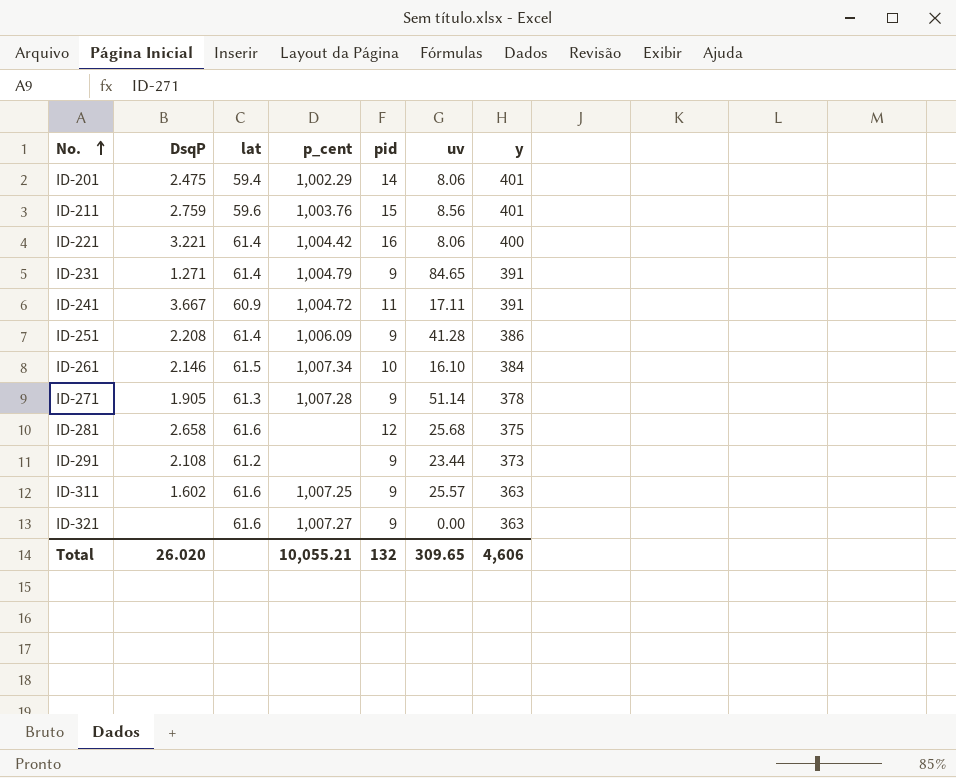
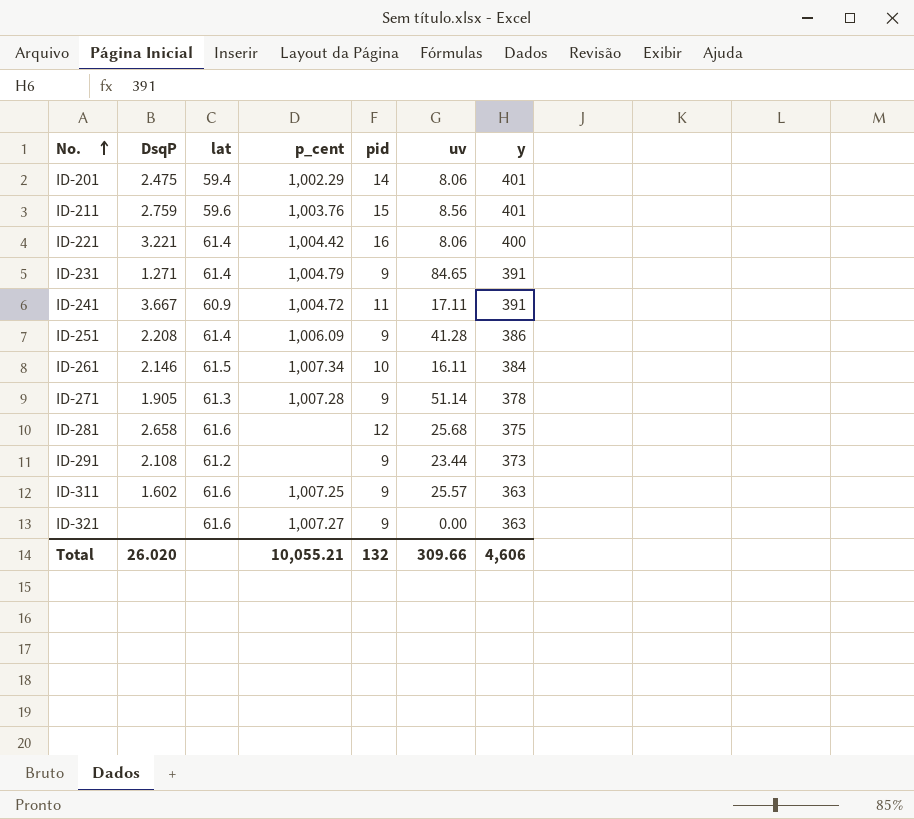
ID-261 | uv: 16.10 -> 16.11
Total | uv: 309.65 -> 309.66

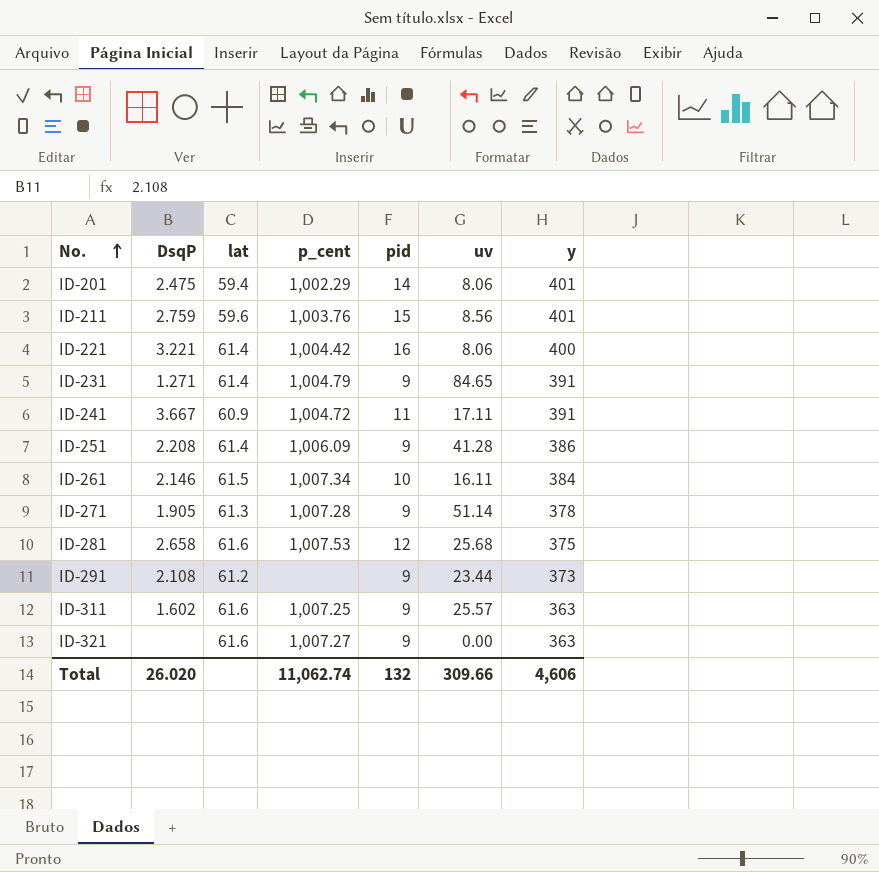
ID-281 | p_cent: none -> 1,007.53
Total | p_cent: 10,055.21 -> 11,062.74

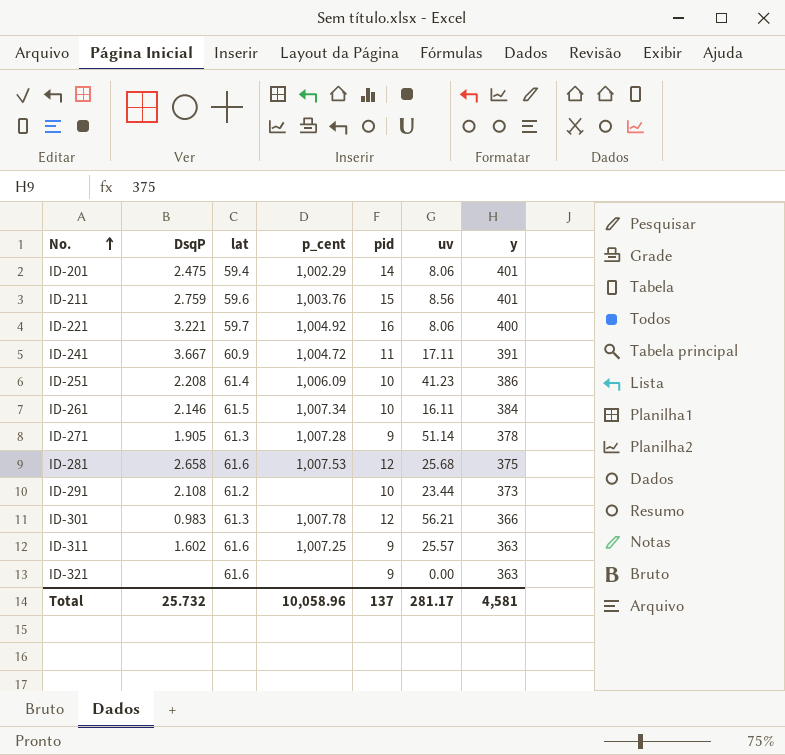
row ID-231: 1.271 | 61.4 | 1,004.79 | 9 | 84.65 | 391 -> none
ID-221 | lat: 61.4 -> 59.7
ID-221 | p_cent: 1,004.42 -> 1,004.92
ID-251 | pid: 9 -> 10
ID-251 | uv: 41.28 -> 41.23
ID-291 | pid: 9 -> 10
row ID-301: none -> 0.983 | 61.3 | 1,007.78 | 12 | 56.21 | 366
ID-321 | p_cent: 1,007.27 -> none
Total | DsqP: 26.020 -> 25.732
Total | p_cent: 11,062.74 -> 10,058.96
Total | pid: 132 -> 137
Total | uv: 309.66 -> 281.17
Total | y: 4,606 -> 4,581

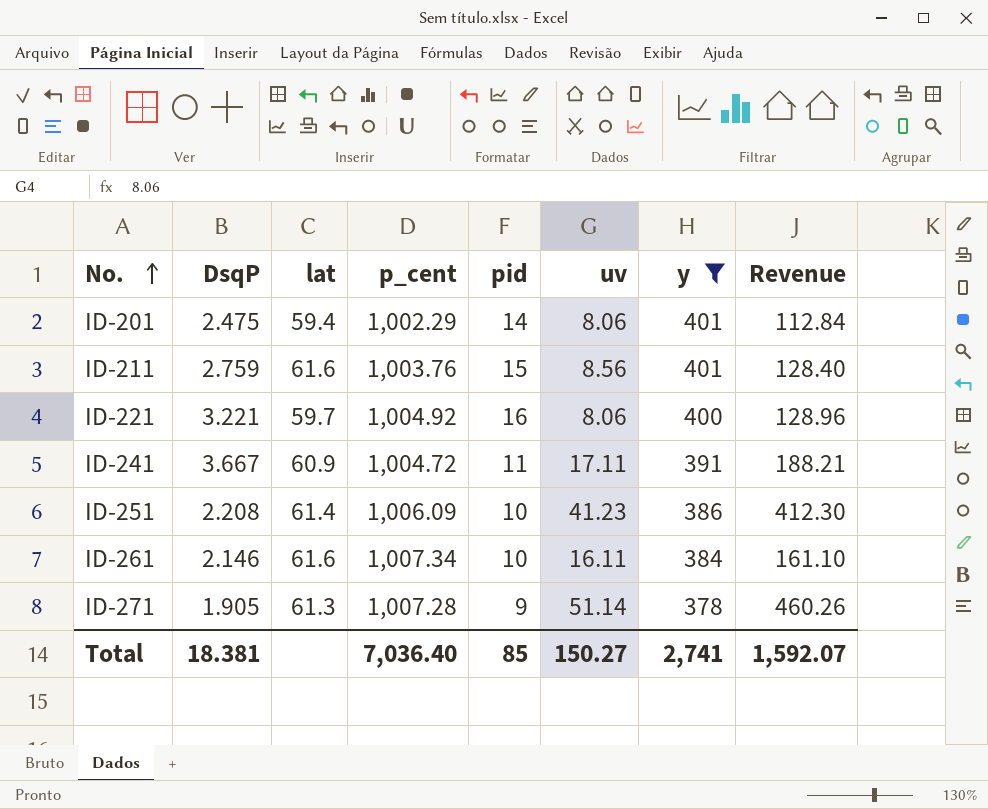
filter: none -> y >= 378
column Revenue | formula: none -> [pid] * [uv]
ID-211 | lat: 59.6 -> 61.6
ID-261 | lat: 61.5 -> 61.6
Total | DsqP: 25.732 -> 18.381
Total | p_cent: 10,058.96 -> 7,036.40
Total | pid: 137 -> 85
Total | uv: 281.17 -> 150.27
Total | y: 4,581 -> 2,741

